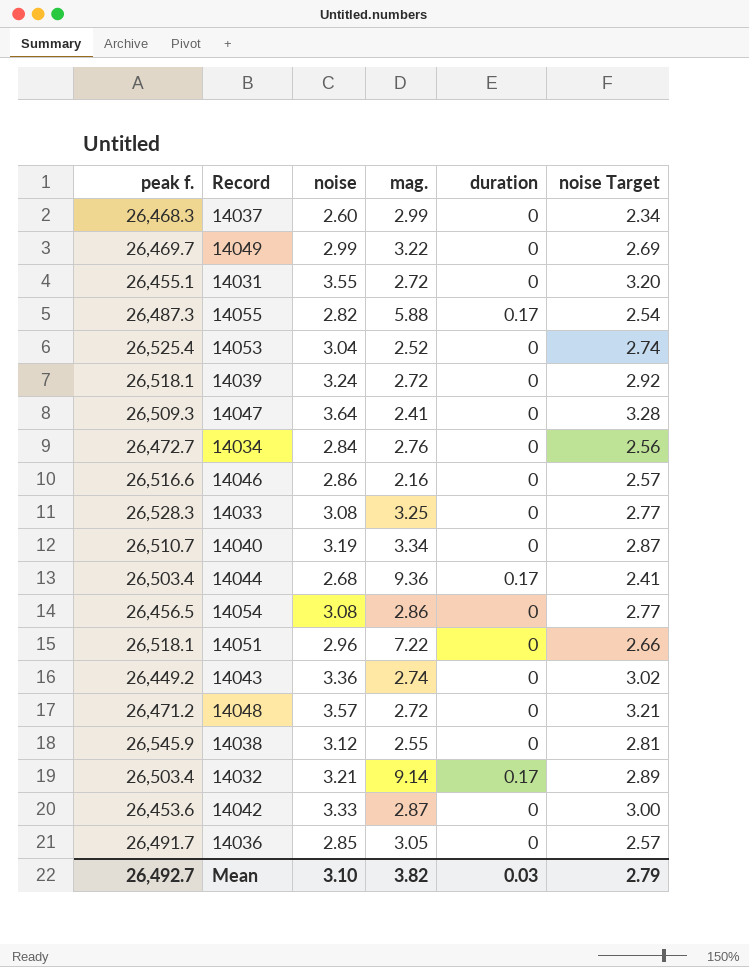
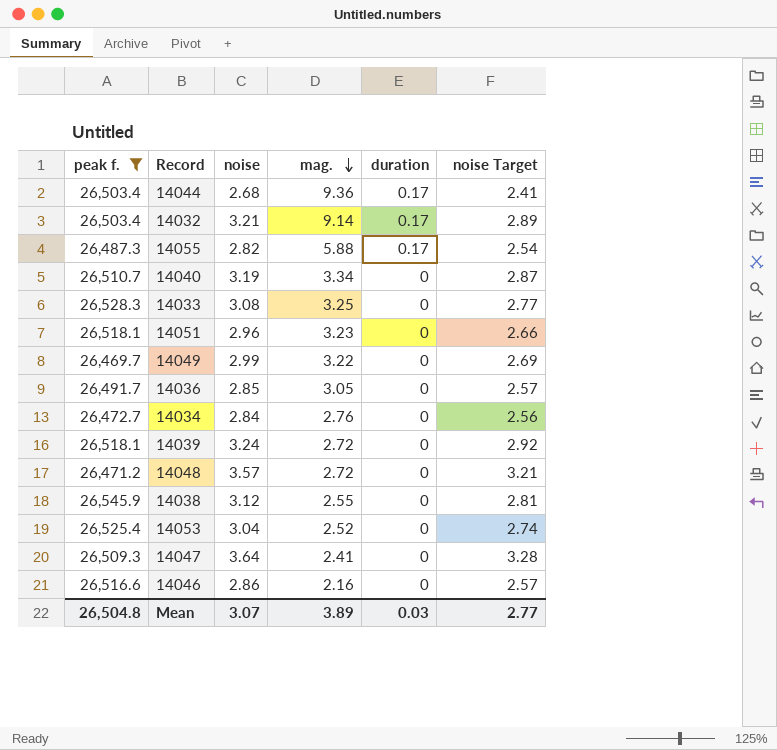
filter: none -> peak f. >= 26,469.7
row order: none -> mag. descending
14051 | mag.: 7.22 -> 3.23
Mean | peak f.: 26,492.7 -> 26,504.8
Mean | noise: 3.10 -> 3.07
Mean | mag.: 3.82 -> 3.89
Mean | noise Target: 2.79 -> 2.77

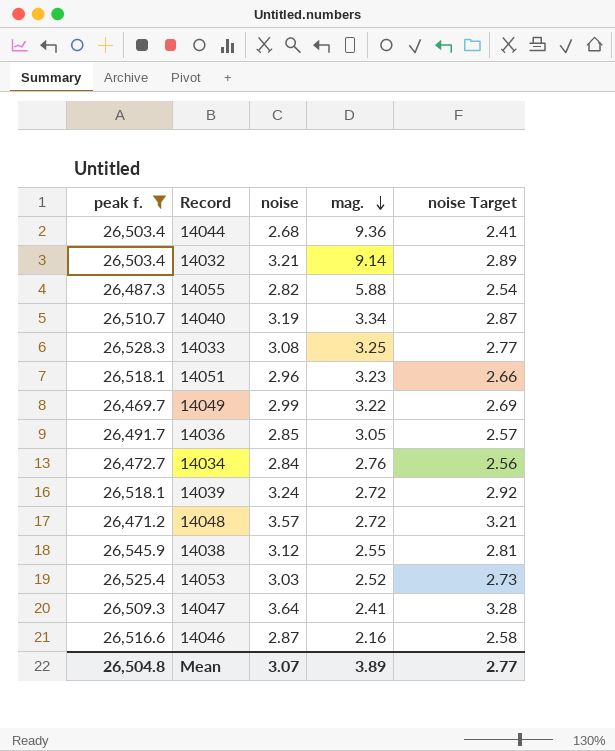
column duration | position: 5 -> none
14053 | noise: 3.04 -> 3.03
14053 | noise Target: 2.74 -> 2.73
14046 | noise: 2.86 -> 2.87
14046 | noise Target: 2.57 -> 2.58

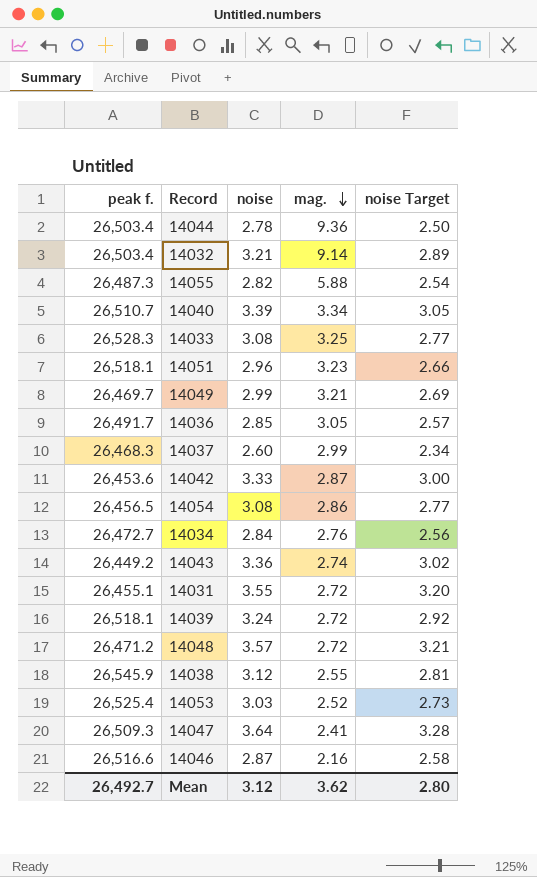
filter: peak f. >= 26,469.7 -> none
14044 | noise: 2.68 -> 2.78
14044 | noise Target: 2.41 -> 2.50
14040 | noise: 3.19 -> 3.39
14040 | noise Target: 2.87 -> 3.05
14049 | mag.: 3.22 -> 3.21
Mean | peak f.: 26,504.8 -> 26,492.7
Mean | noise: 3.07 -> 3.12
Mean | mag.: 3.89 -> 3.62
Mean | noise Target: 2.77 -> 2.80

